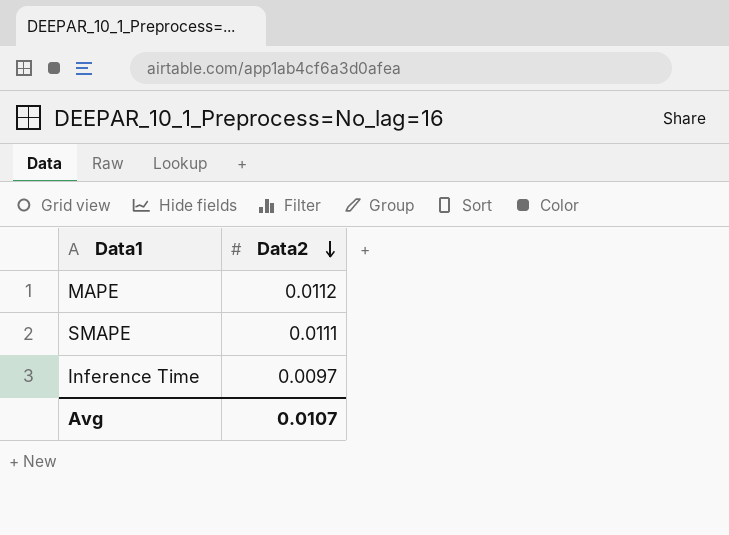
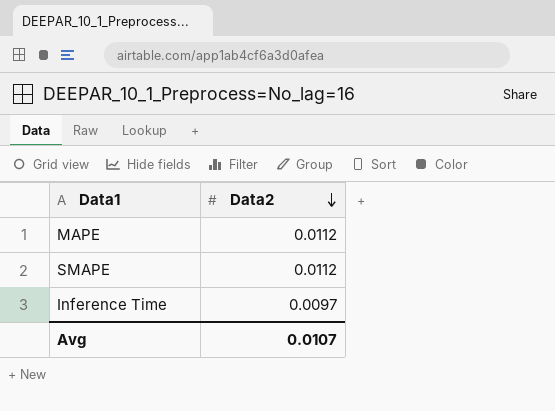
SMAPE | Data2: 0.0111 -> 0.0112

